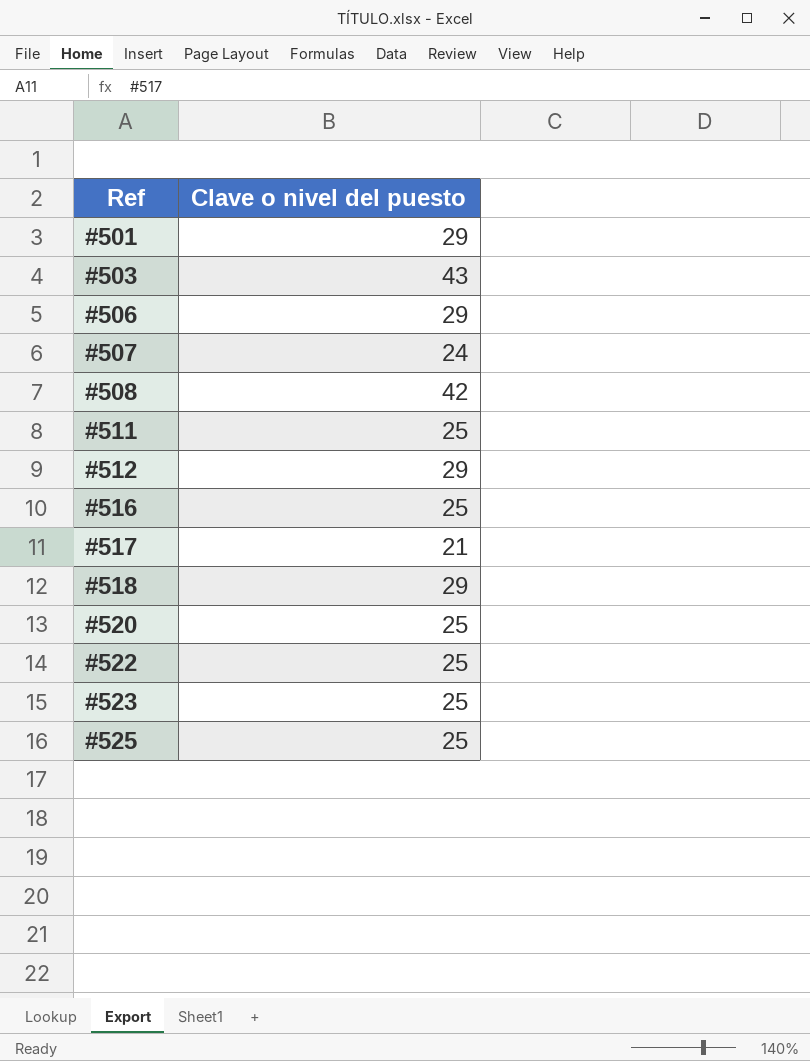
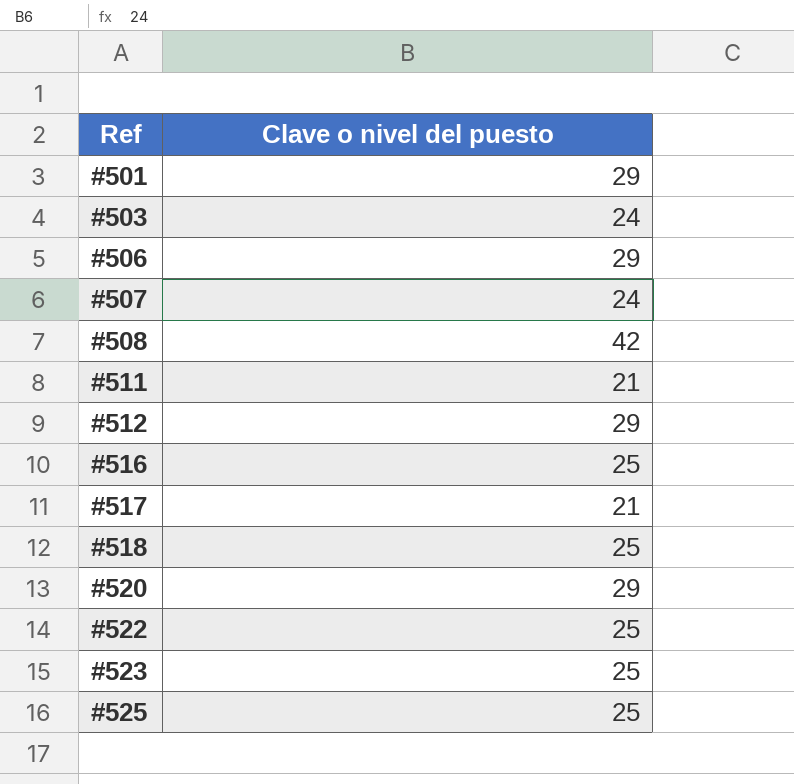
#503 | Clave o nivel del puesto: 43 -> 24
#511 | Clave o nivel del puesto: 25 -> 21
#518 | Clave o nivel del puesto: 29 -> 25
#520 | Clave o nivel del puesto: 25 -> 29

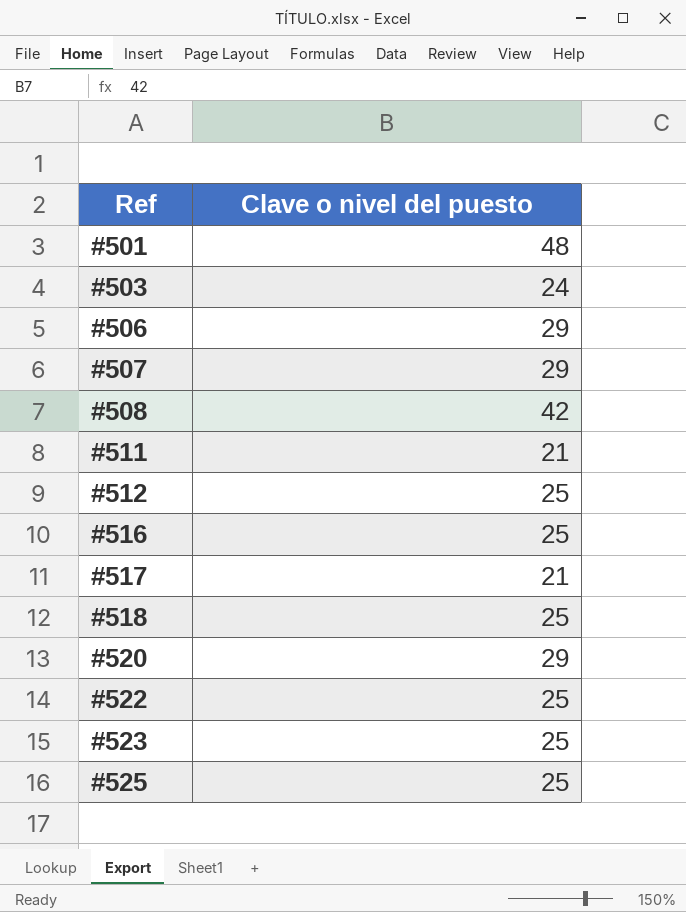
#501 | Clave o nivel del puesto: 29 -> 48
#507 | Clave o nivel del puesto: 24 -> 29
#512 | Clave o nivel del puesto: 29 -> 25

